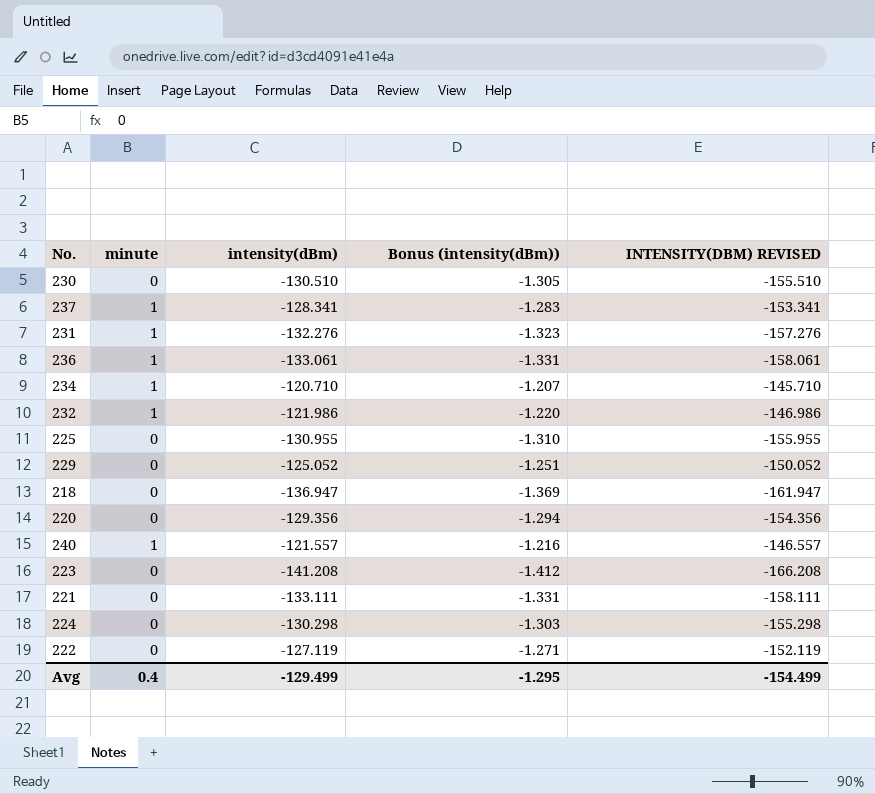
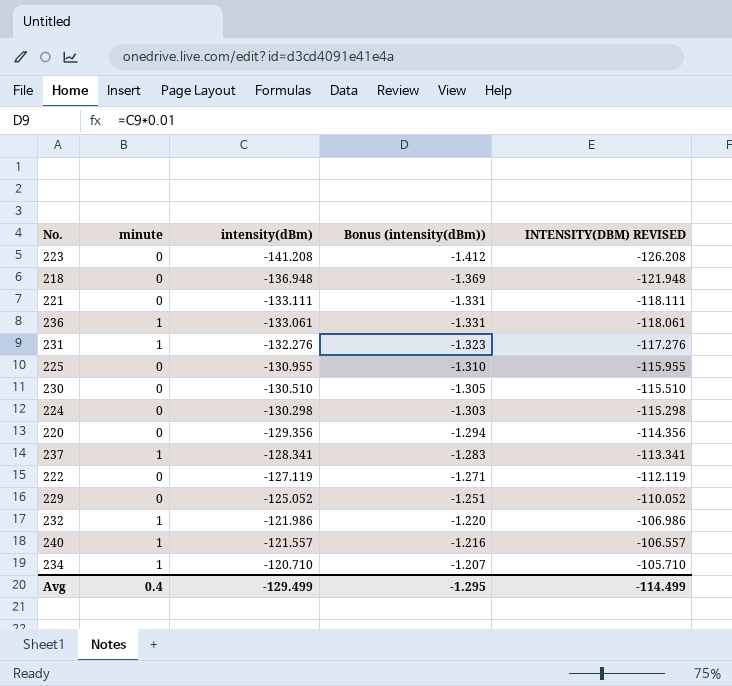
row order: none -> intensity(dBm) ascending
column INTENSITY(DBM) REVISED | formula: [intensity(dBm)] - 25 -> [intensity(dBm)] + 15
218 | intensity(dBm): -136.947 -> -136.948
Avg | INTENSITY(DBM) REVISED: -154.499 -> -114.499

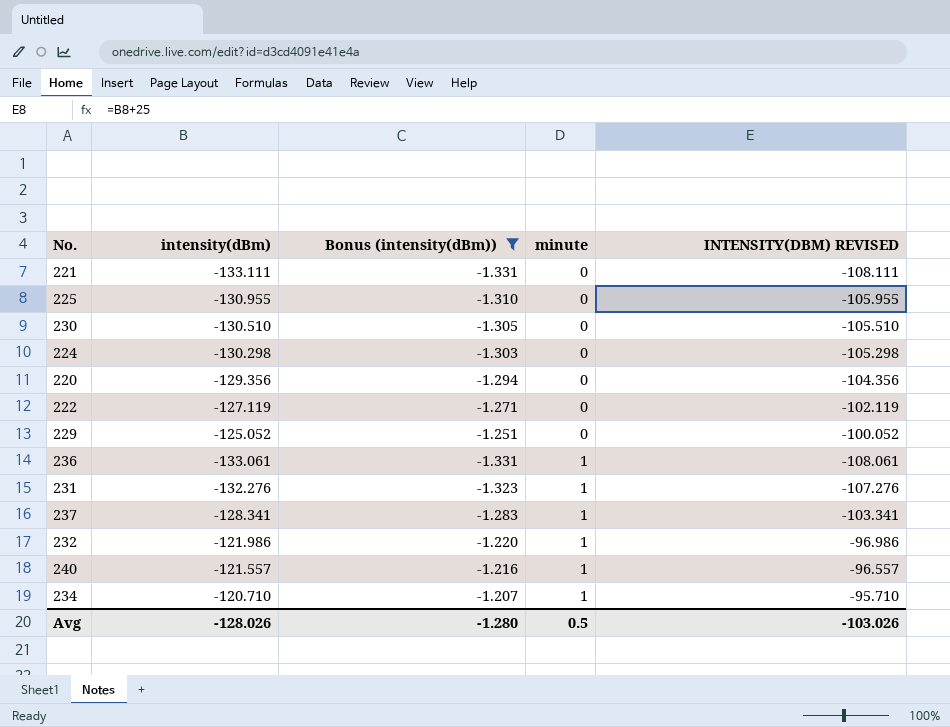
filter: none -> Bonus (intensity(dBm)) >= -1.331
row order: intensity(dBm) ascending -> minute ascending
column minute | position: 2 -> 4
column INTENSITY(DBM) REVISED | formula: [intensity(dBm)] + 15 -> [intensity(dBm)] + 25
Avg | intensity(dBm): -129.499 -> -128.026
Avg | Bonus (intensity(dBm)): -1.295 -> -1.280
Avg | minute: 0.4 -> 0.5
Avg | INTENSITY(DBM) REVISED: -114.499 -> -103.026

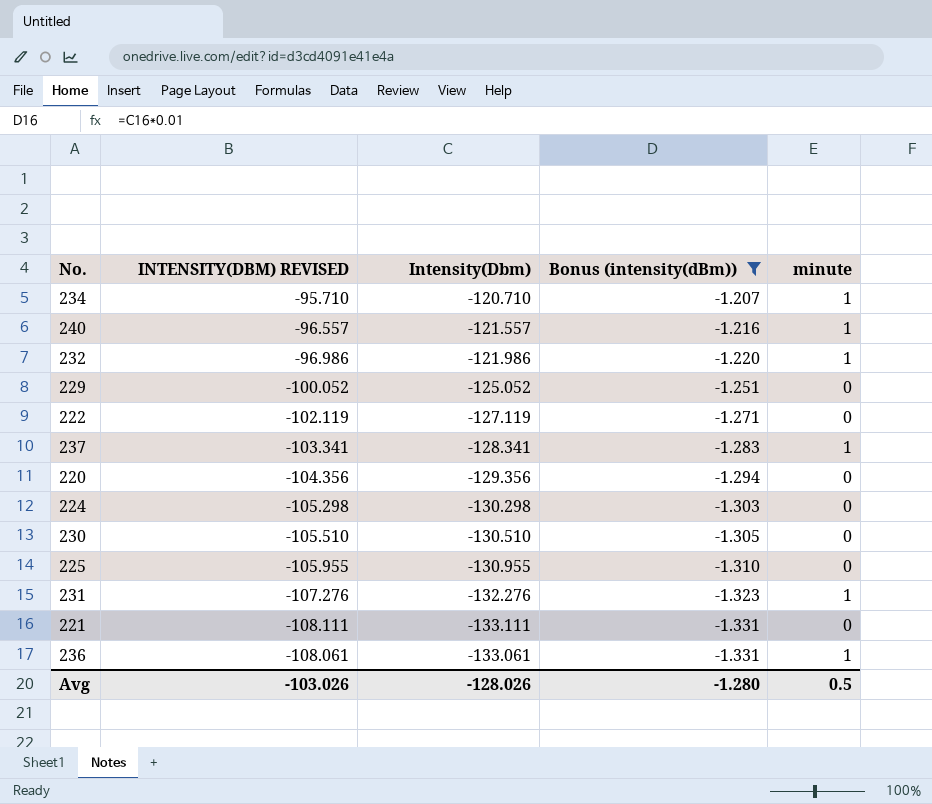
row order: minute ascending -> Bonus (intensity(dBm)) descending
column INTENSITY(DBM) REVISED | position: 5 -> 2
column name: intensity(dBm) -> Intensity(Dbm)

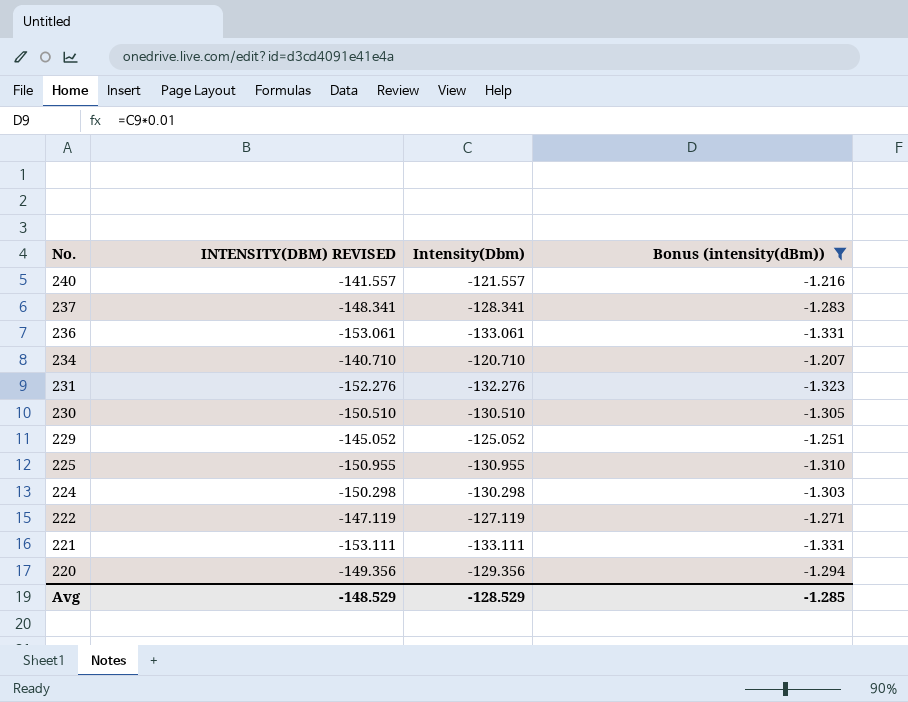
row order: Bonus (intensity(dBm)) descending -> No. descending
column minute | position: 5 -> none
column INTENSITY(DBM) REVISED | formula: [Intensity(Dbm)] + 25 -> [Intensity(Dbm)] - 20
row 232: -96.986 | -121.986 | -1.220 | 1 -> none
Avg | INTENSITY(DBM) REVISED: -103.026 -> -148.529
Avg | Intensity(Dbm): -128.026 -> -128.529
Avg | Bonus (intensity(dBm)): -1.280 -> -1.285

